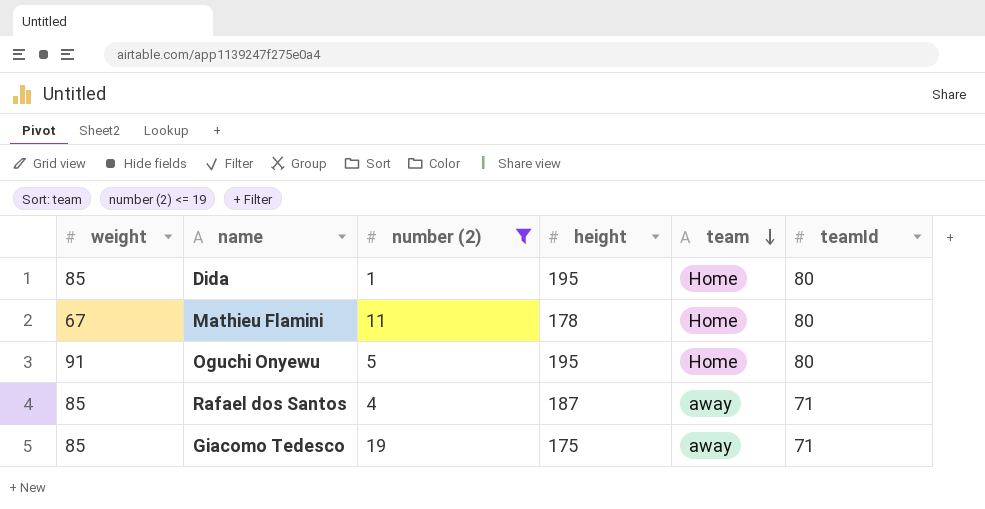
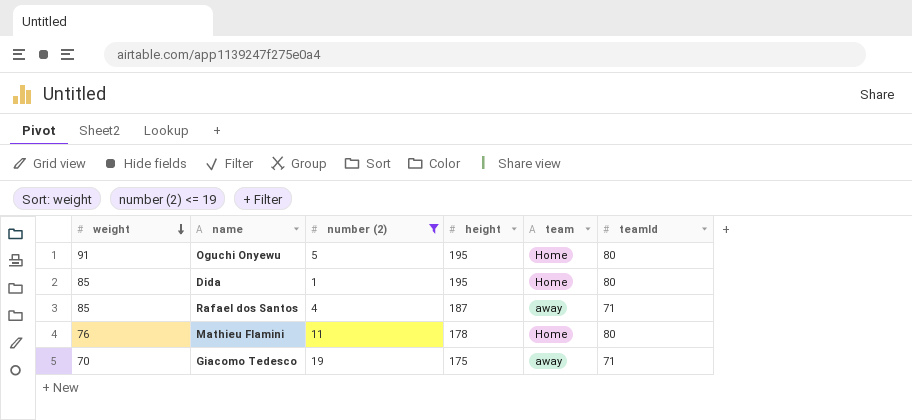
row order: team descending -> weight descending
Mathieu Flamini | weight: 67 -> 76
Giacomo Tedesco | weight: 85 -> 70

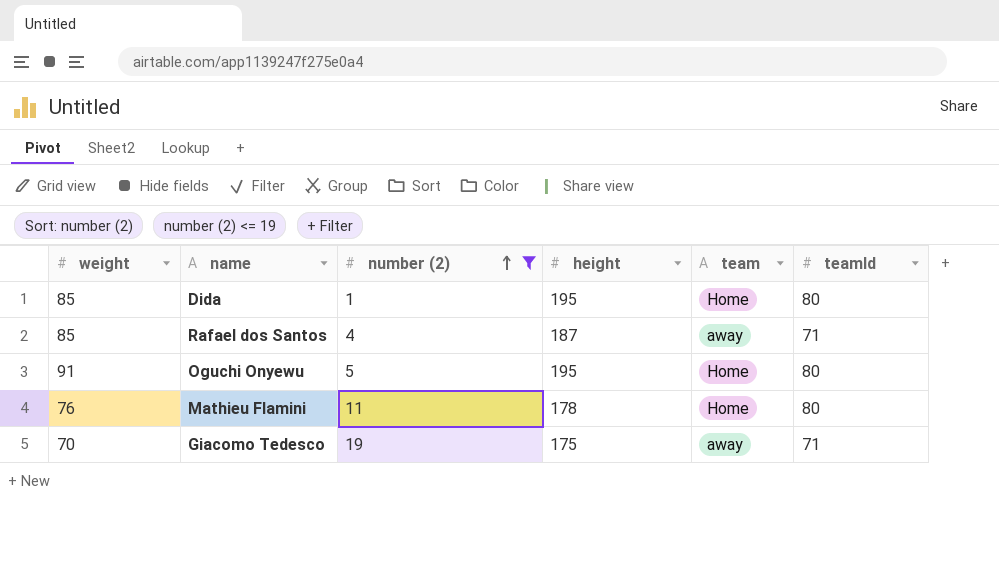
row order: weight descending -> number (2) ascending

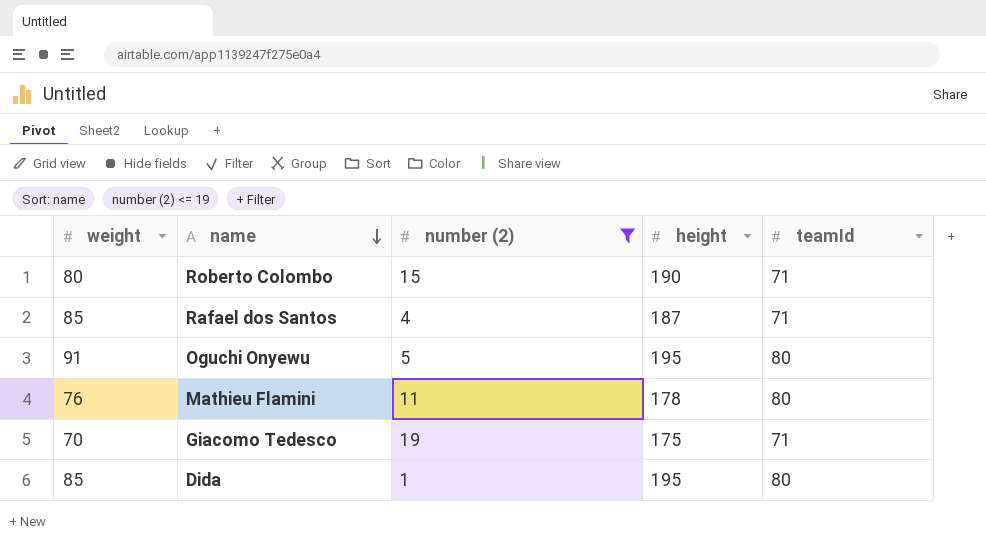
row order: number (2) ascending -> name descending
column team | position: 5 -> none
row Roberto Colombo: none -> 80 | 15 | 190 | 71

